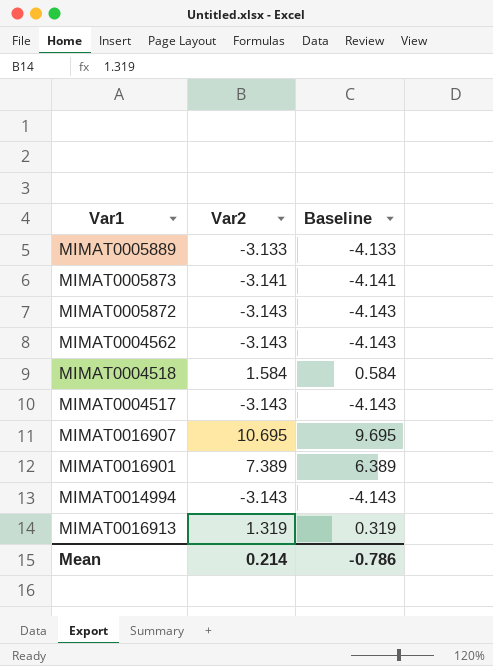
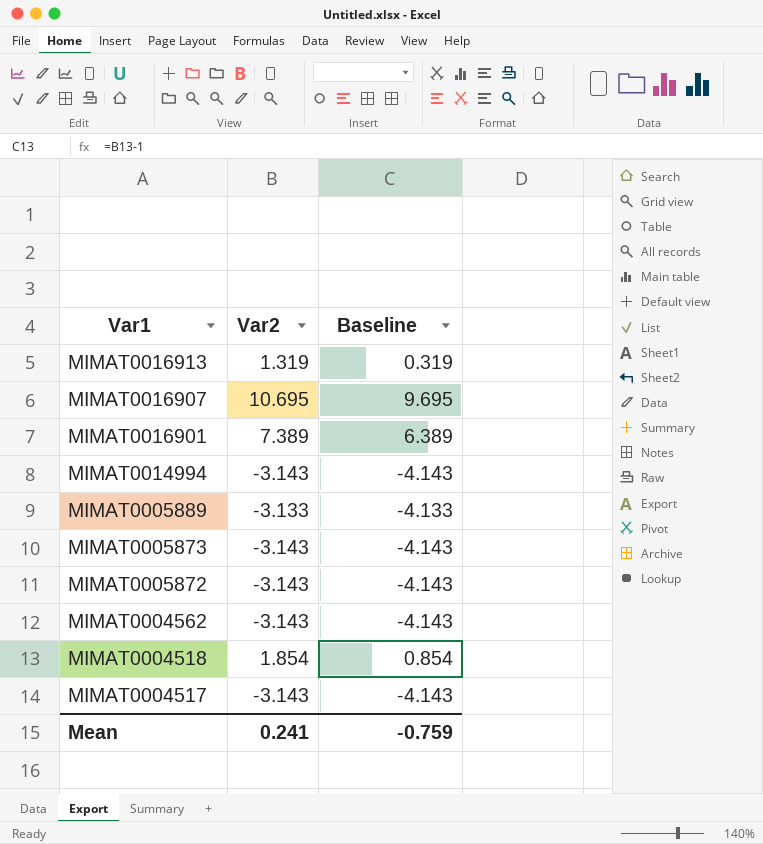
row order: none -> Var1 descending
MIMAT0005873 | Var2: -3.141 -> -3.143
MIMAT0005873 | Baseline: -4.141 -> -4.143
MIMAT0004518 | Var2: 1.584 -> 1.854
MIMAT0004518 | Baseline: 0.584 -> 0.854
Mean | Var2: 0.214 -> 0.241
Mean | Baseline: -0.786 -> -0.759

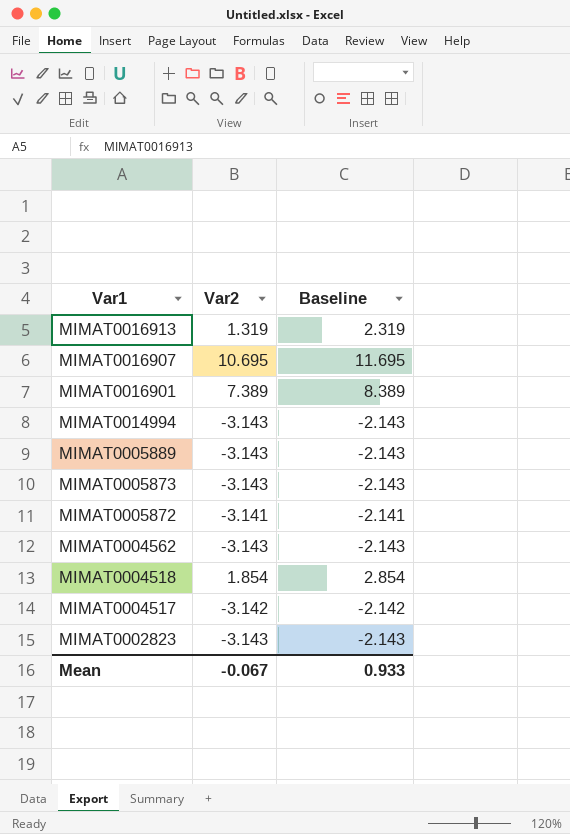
column Baseline | formula: [Var2] - 1 -> [Var2] + 1
MIMAT0005889 | Var2: -3.133 -> -3.143
MIMAT0005872 | Var2: -3.143 -> -3.141
MIMAT0004517 | Var2: -3.143 -> -3.142
row MIMAT0002823: none -> -3.143 | -2.143
Mean | Var2: 0.241 -> -0.067
Mean | Baseline: -0.759 -> 0.933

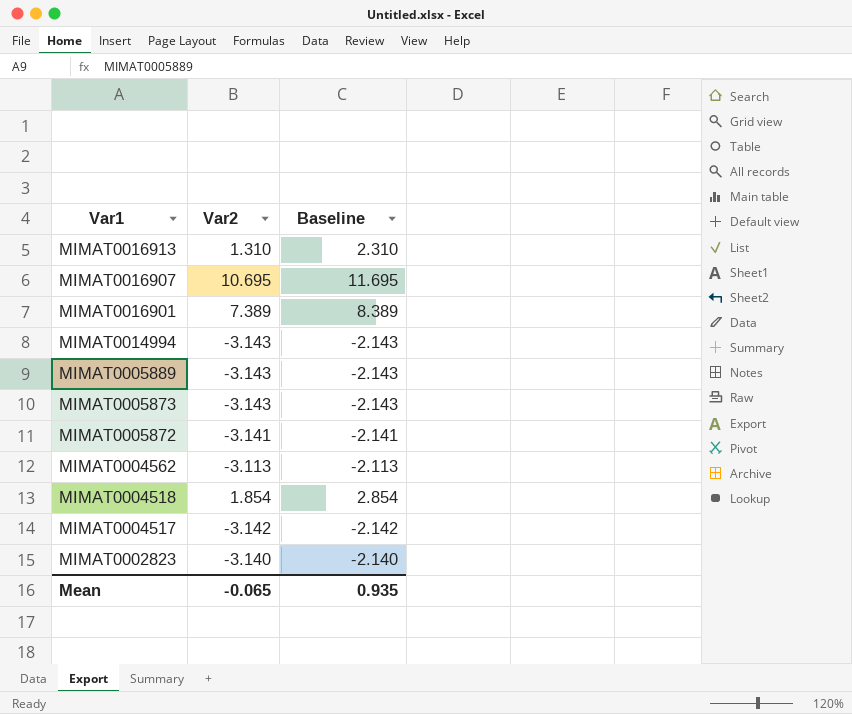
MIMAT0016913 | Var2: 1.319 -> 1.310
MIMAT0016913 | Baseline: 2.319 -> 2.310
MIMAT0004562 | Var2: -3.143 -> -3.113
MIMAT0004562 | Baseline: -2.143 -> -2.113
MIMAT0002823 | Var2: -3.143 -> -3.140
MIMAT0002823 | Baseline: -2.143 -> -2.140
Mean | Var2: -0.067 -> -0.065
Mean | Baseline: 0.933 -> 0.935

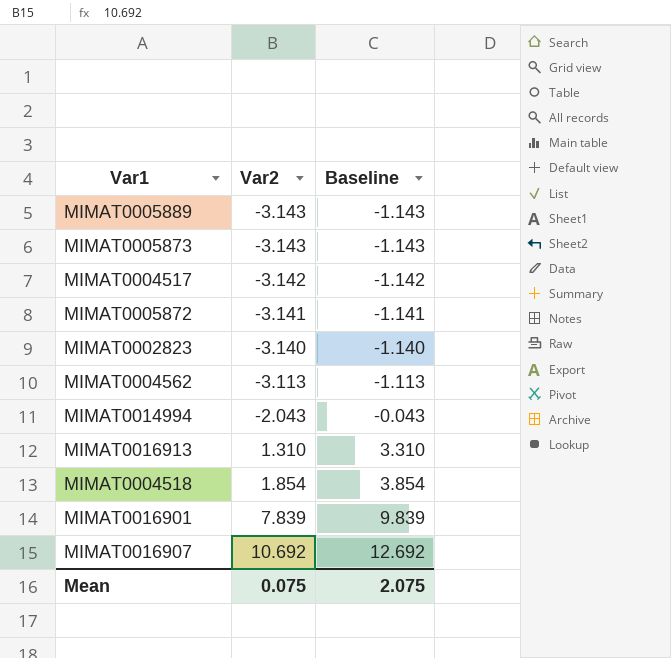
row order: Var1 descending -> Var2 ascending
column Baseline | formula: [Var2] + 1 -> [Var2] + 2
MIMAT0014994 | Var2: -3.143 -> -2.043
MIMAT0016901 | Var2: 7.389 -> 7.839
MIMAT0016907 | Var2: 10.695 -> 10.692
Mean | Var2: -0.065 -> 0.075
Mean | Baseline: 0.935 -> 2.075

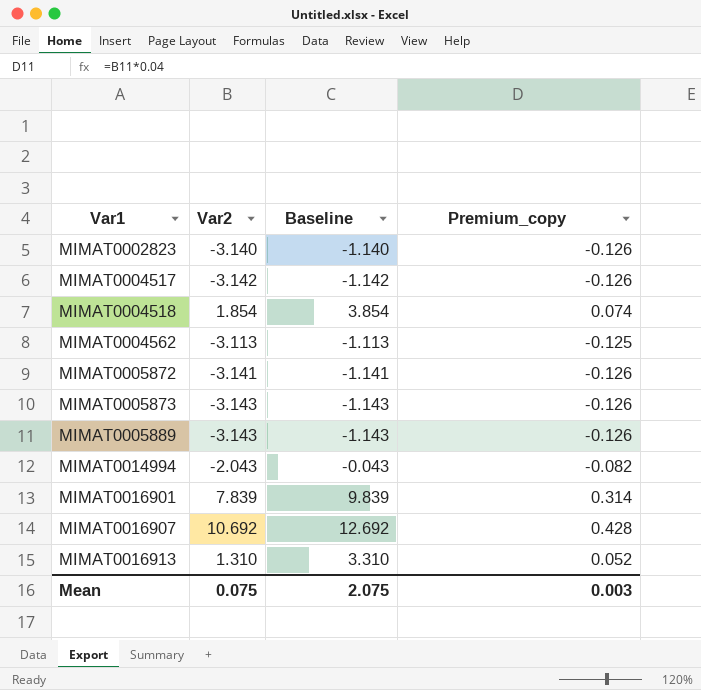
row order: Var2 ascending -> Var1 ascending
column Premium_copy | formula: none -> [Var2] * 0.04

